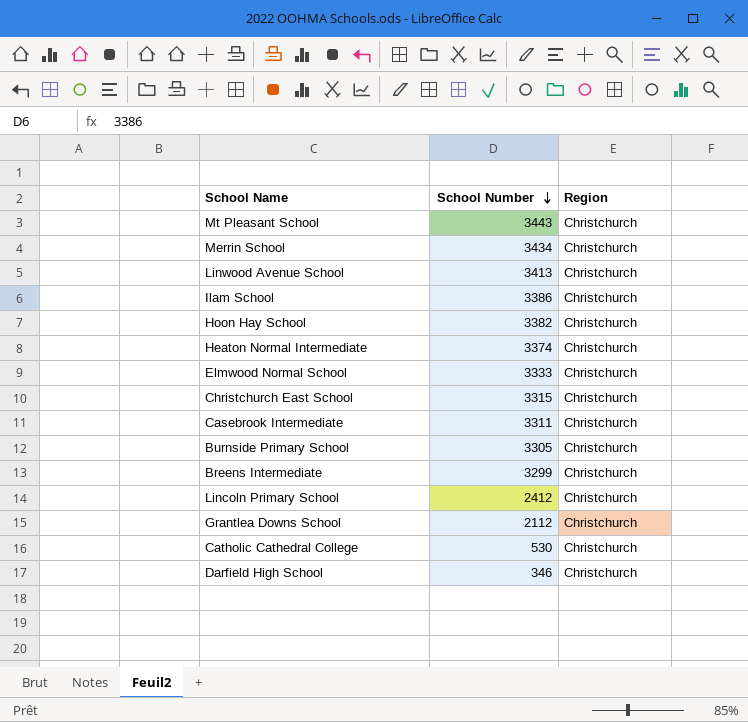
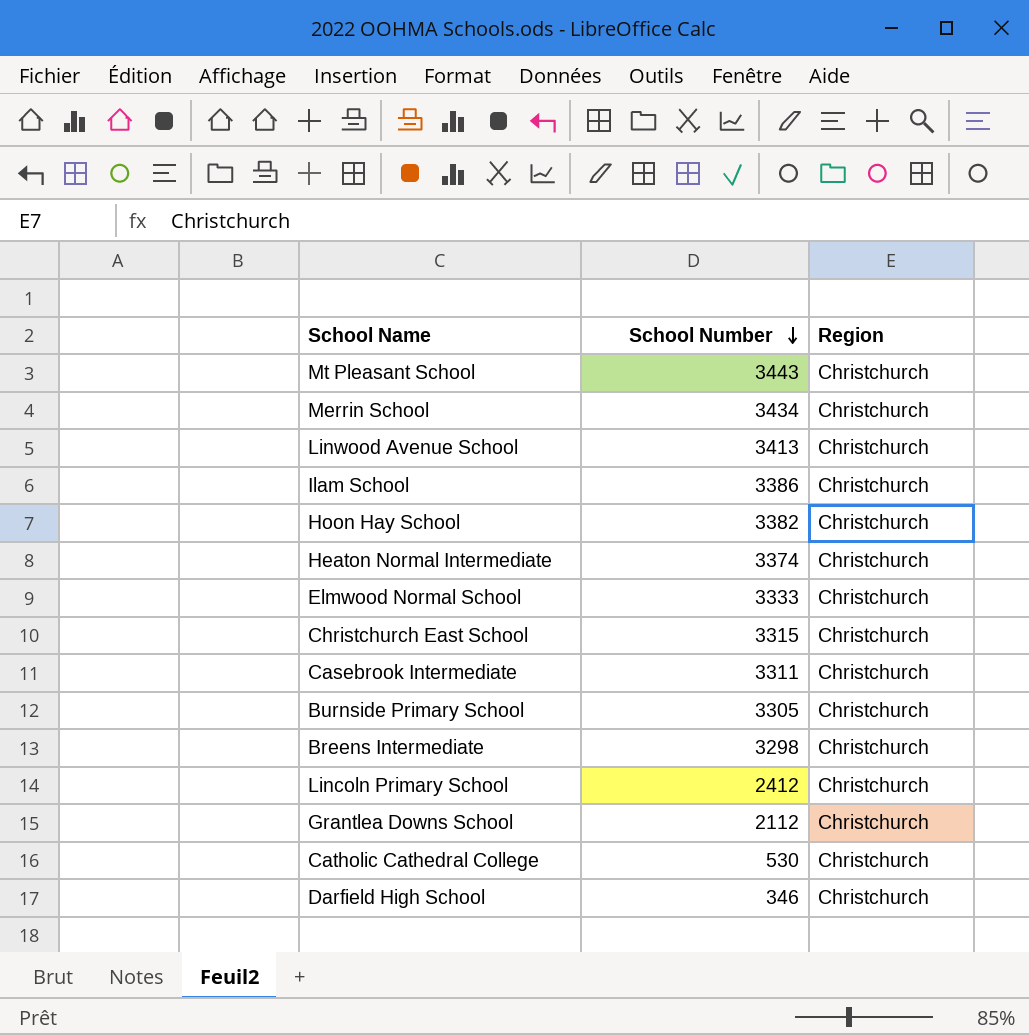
Breens Intermediate | School Number: 3299 -> 3298

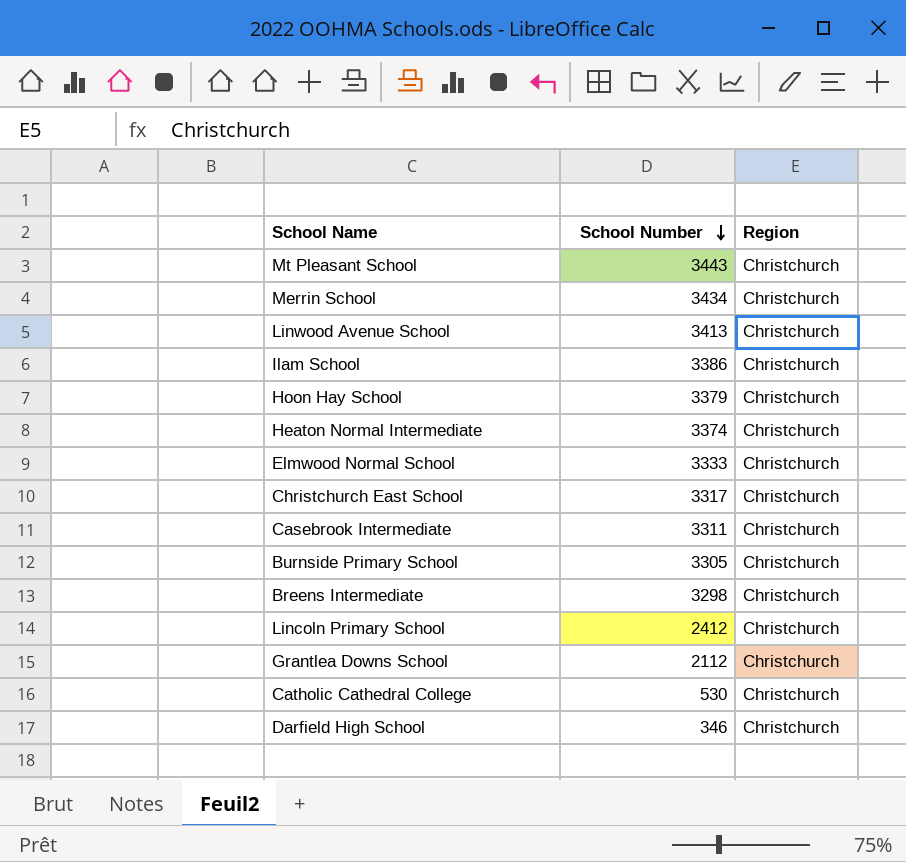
Hoon Hay School | School Number: 3382 -> 3379
Christchurch East School | School Number: 3315 -> 3317

